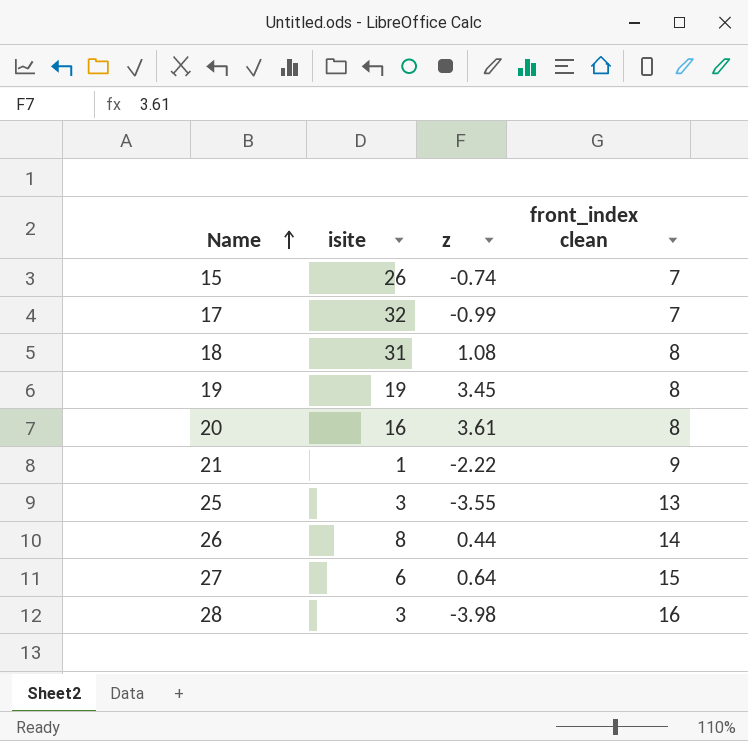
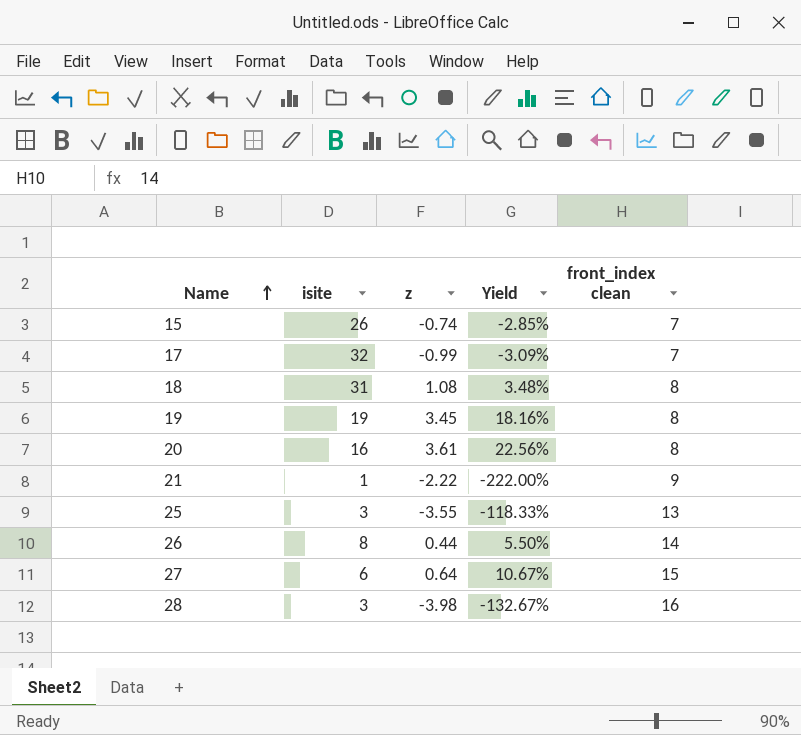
column Yield | formula: none -> [z] / [isite]

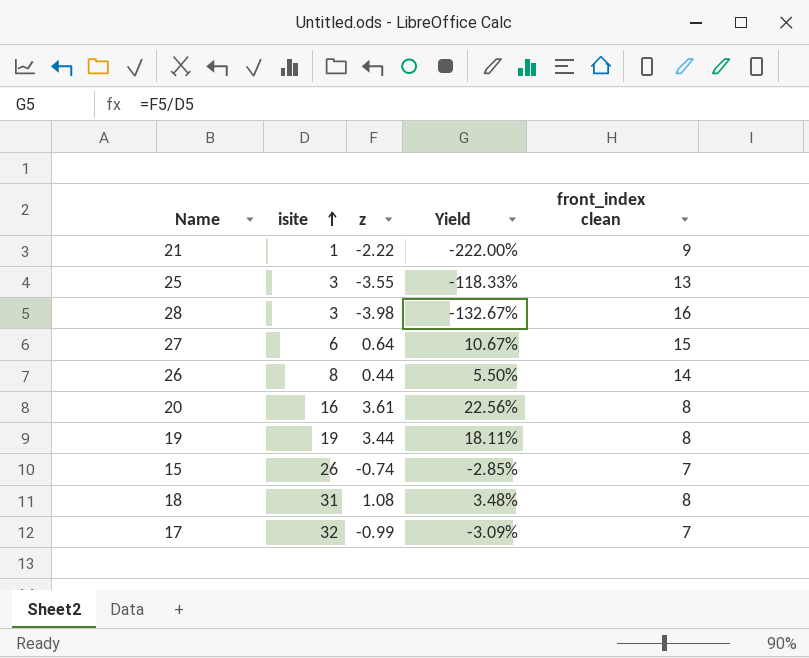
row order: Name ascending -> isite ascending
19 | z: 3.45 -> 3.44
19 | Yield: 18.16% -> 18.11%

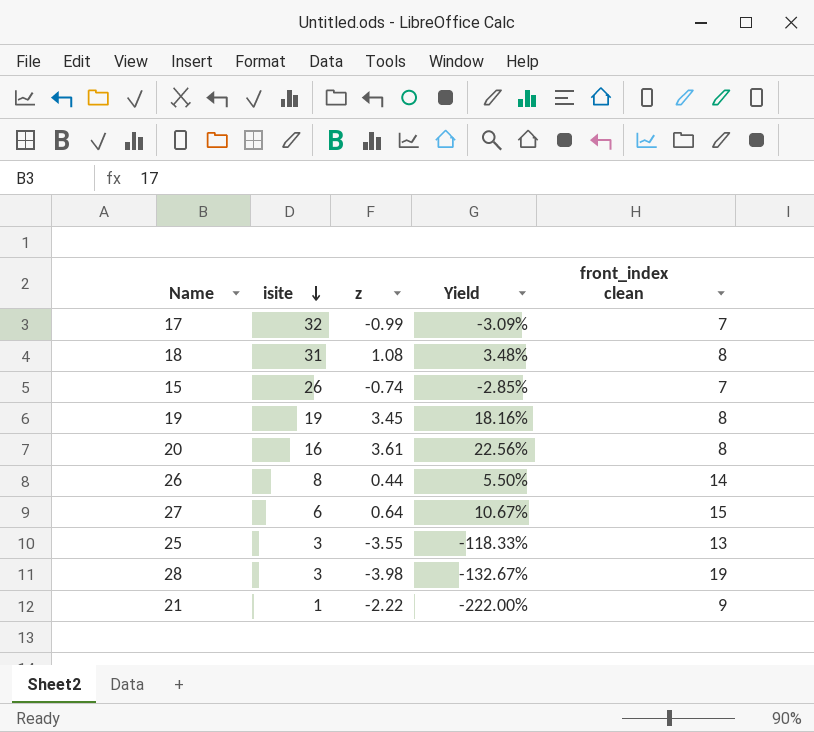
row order: isite ascending -> isite descending
19 | z: 3.44 -> 3.45
19 | Yield: 18.11% -> 18.16%
28 | front_index clean: 16 -> 19

